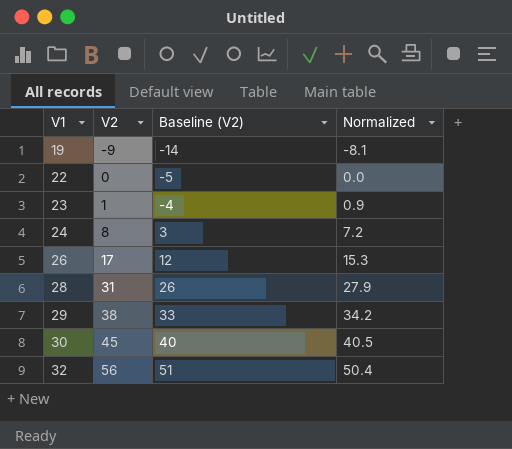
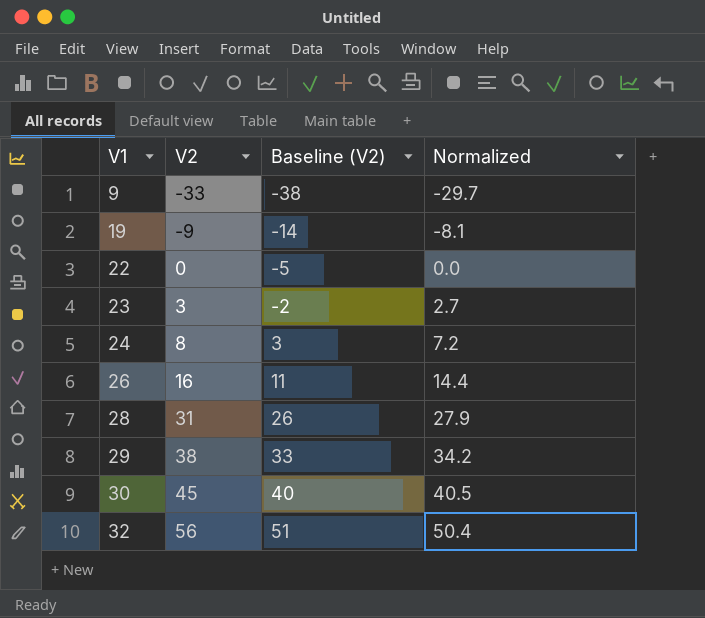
row 9: none -> -33 | -38 | -29.7
23 | V2: 1 -> 3
23 | Baseline (V2): -4 -> -2
23 | Normalized: 0.9 -> 2.7
26 | V2: 17 -> 16
26 | Baseline (V2): 12 -> 11
26 | Normalized: 15.3 -> 14.4

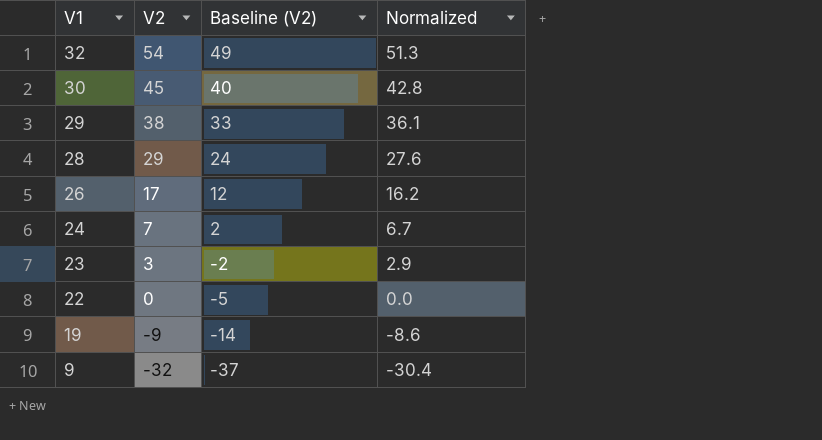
row order: V1 ascending -> V1 descending
column Normalized | formula: [V2] * 0.9 -> [V2] * 0.95
32 | V2: 56 -> 54
32 | Baseline (V2): 51 -> 49
28 | V2: 31 -> 29
28 | Baseline (V2): 26 -> 24
26 | V2: 16 -> 17
26 | Baseline (V2): 11 -> 12
24 | V2: 8 -> 7
24 | Baseline (V2): 3 -> 2
9 | V2: -33 -> -32
9 | Baseline (V2): -38 -> -37

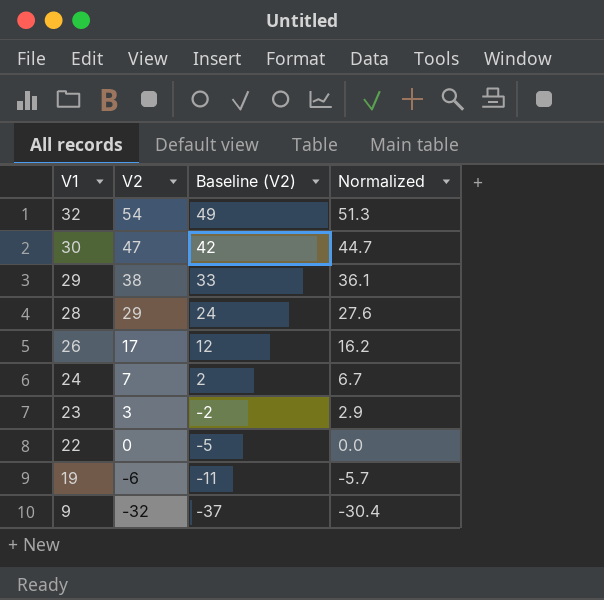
30 | V2: 45 -> 47
30 | Baseline (V2): 40 -> 42
30 | Normalized: 42.8 -> 44.7
19 | V2: -9 -> -6
19 | Baseline (V2): -14 -> -11
19 | Normalized: -8.6 -> -5.7

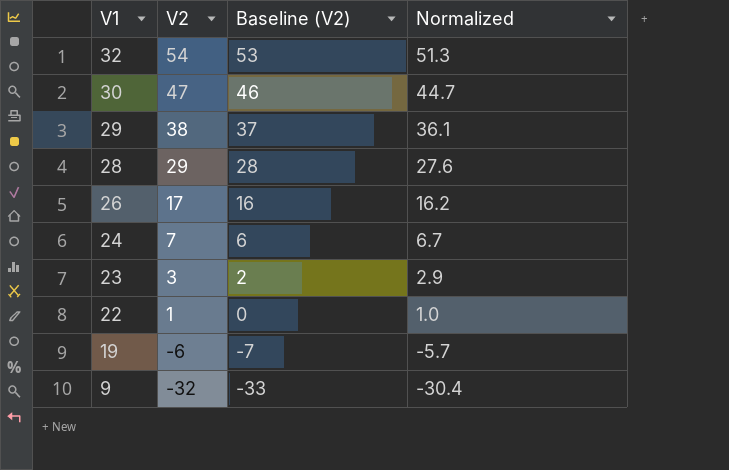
column Baseline (V2) | formula: [V2] - 5 -> [V2] - 1
22 | V2: 0 -> 1
22 | Normalized: 0.0 -> 1.0

